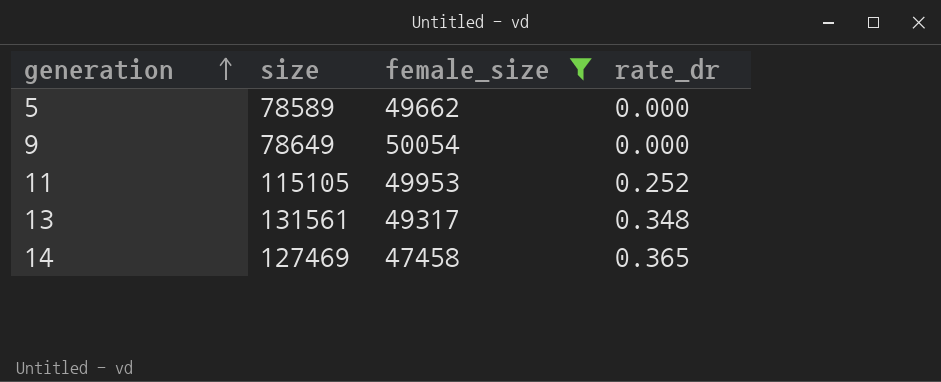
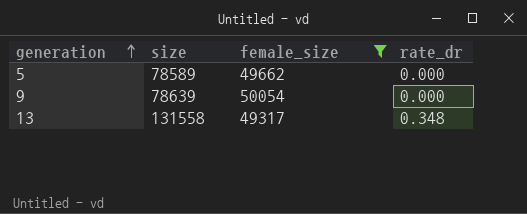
row 11: 115105 | 49953 | 0.252 -> none
row 14: 127469 | 47458 | 0.365 -> none
9 | size: 78649 -> 78639
13 | size: 131561 -> 131558

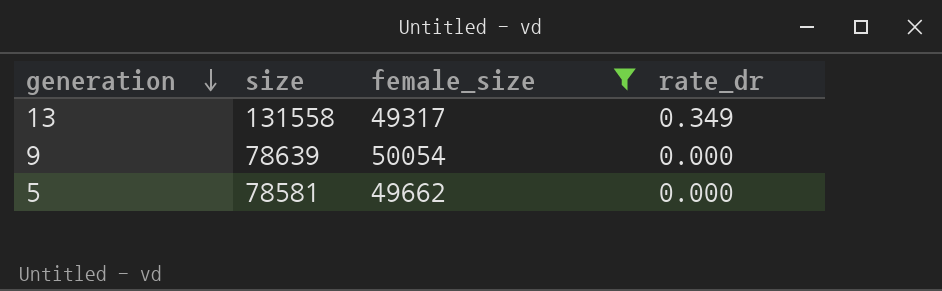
row order: generation ascending -> generation descending
13 | rate_dr: 0.348 -> 0.349
5 | size: 78589 -> 78581

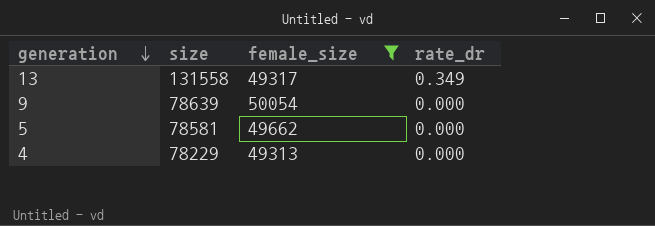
row 4: none -> 78229 | 49313 | 0.000

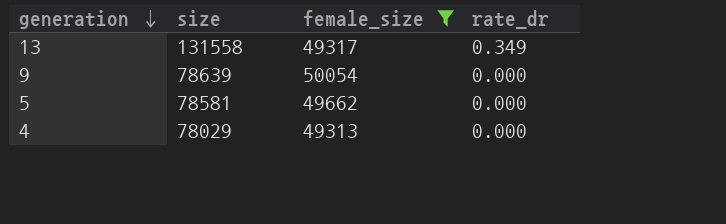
4 | size: 78229 -> 78029

